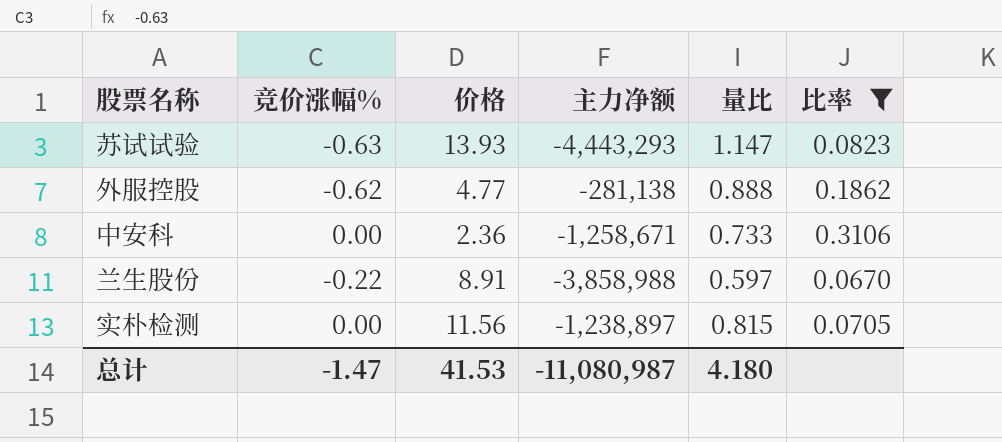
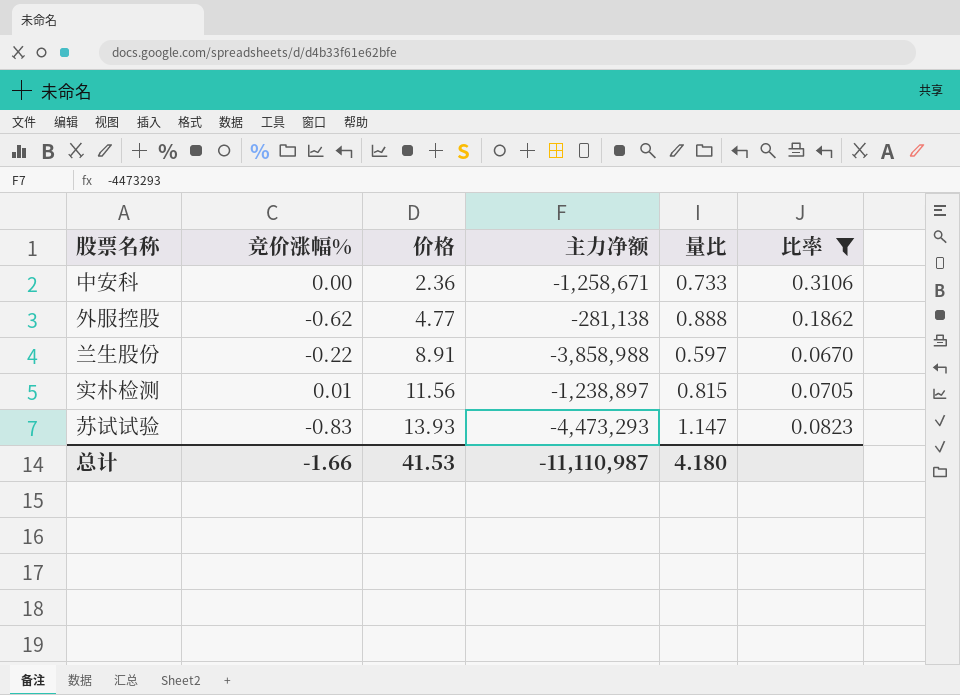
row order: none -> 价格 ascending
实朴检测 | 竞价涨幅%: 0.00 -> 0.01
苏试试验 | 竞价涨幅%: -0.63 -> -0.83
苏试试验 | 主力净额: -4,443,293 -> -4,473,293
总计 | 竞价涨幅%: -1.47 -> -1.66
总计 | 主力净额: -11,080,987 -> -11,110,987

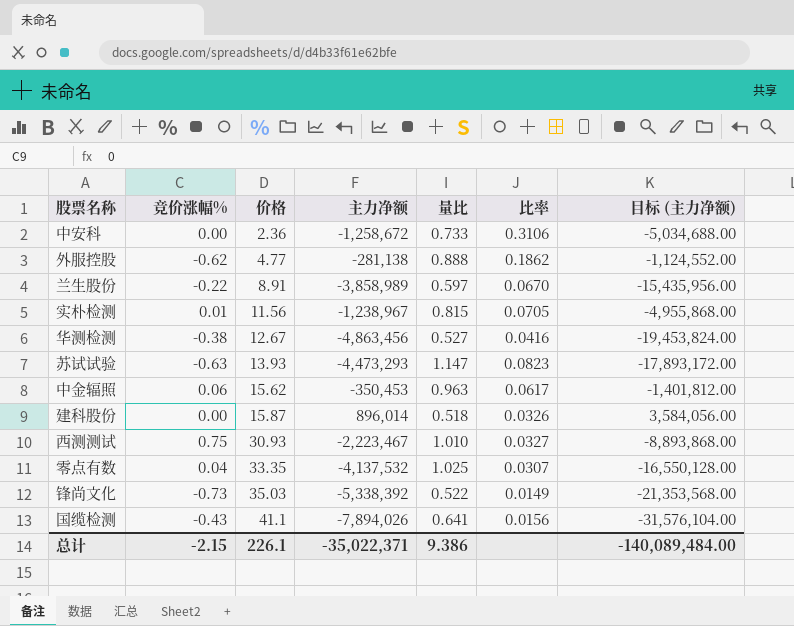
filter: 比率 >= 0.0670 -> none
column 目标 (主力净额) | formula: none -> [主力净额] * 4
中安科 | 主力净额: -1,258,671 -> -1,258,672
兰生股份 | 主力净额: -3,858,988 -> -3,858,989
实朴检测 | 主力净额: -1,238,897 -> -1,238,967
苏试试验 | 竞价涨幅%: -0.83 -> -0.63
总计 | 竞价涨幅%: -1.66 -> -2.15
总计 | 价格: 41.53 -> 226.1
总计 | 主力净额: -11,110,987 -> -35,022,371
总计 | 量比: 4.180 -> 9.386

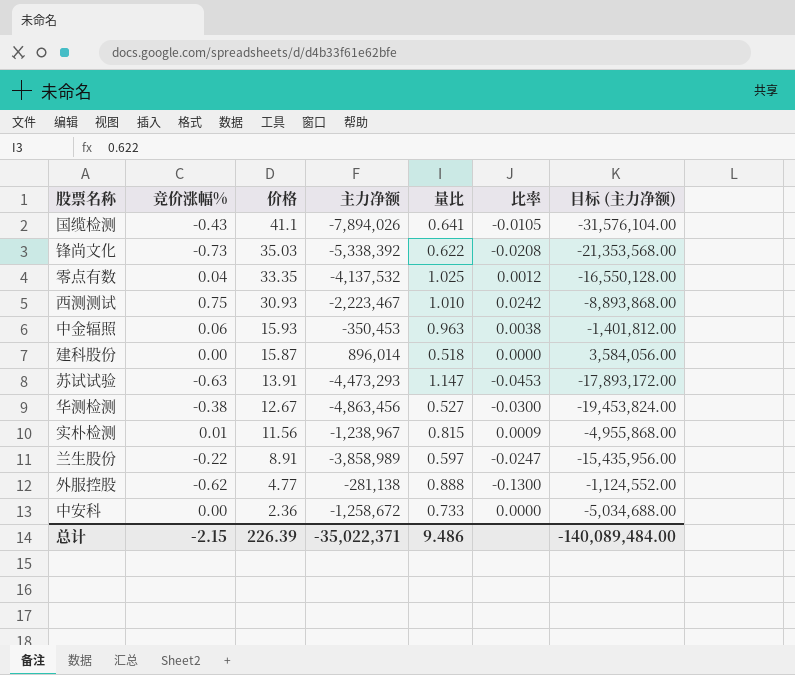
row order: 价格 ascending -> 价格 descending
column 比率 | formula: [量比] / [价格] -> [竞价涨幅%] / [价格]
锋尚文化 | 量比: 0.522 -> 0.622
中金辐照 | 价格: 15.62 -> 15.93
苏试试验 | 价格: 13.93 -> 13.91
总计 | 价格: 226.1 -> 226.39
总计 | 量比: 9.386 -> 9.486

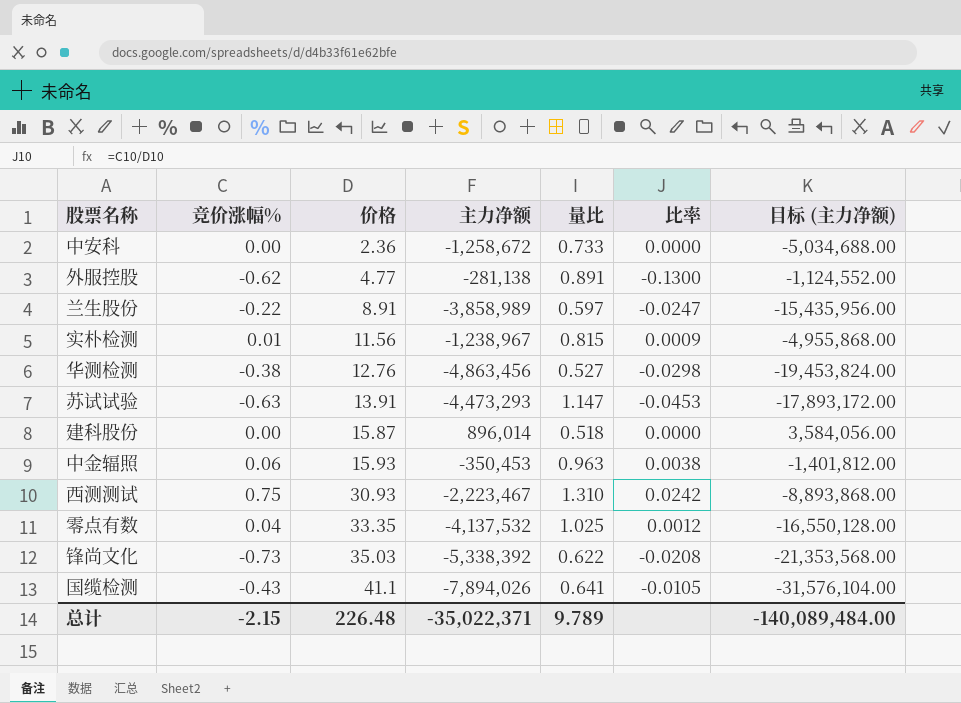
row order: 价格 descending -> 价格 ascending
外服控股 | 量比: 0.888 -> 0.891
华测检测 | 价格: 12.67 -> 12.76
华测检测 | 比率: -0.0300 -> -0.0298
西测测试 | 量比: 1.010 -> 1.310
总计 | 价格: 226.39 -> 226.48
总计 | 量比: 9.486 -> 9.789

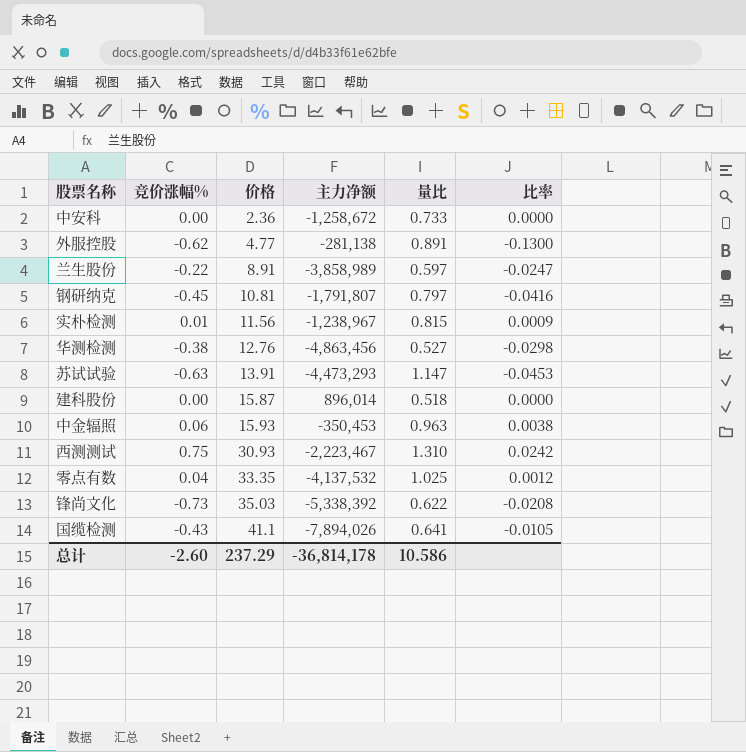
column 目标 (主力净额) | formula: [主力净额] * 4 -> none
row 钢研纳克: none -> -0.45 | 10.81 | -1,791,807 | 0.797 | -0.0416
总计 | 竞价涨幅%: -2.15 -> -2.60
总计 | 价格: 226.48 -> 237.29
总计 | 主力净额: -35,022,371 -> -36,814,178
总计 | 量比: 9.789 -> 10.586

